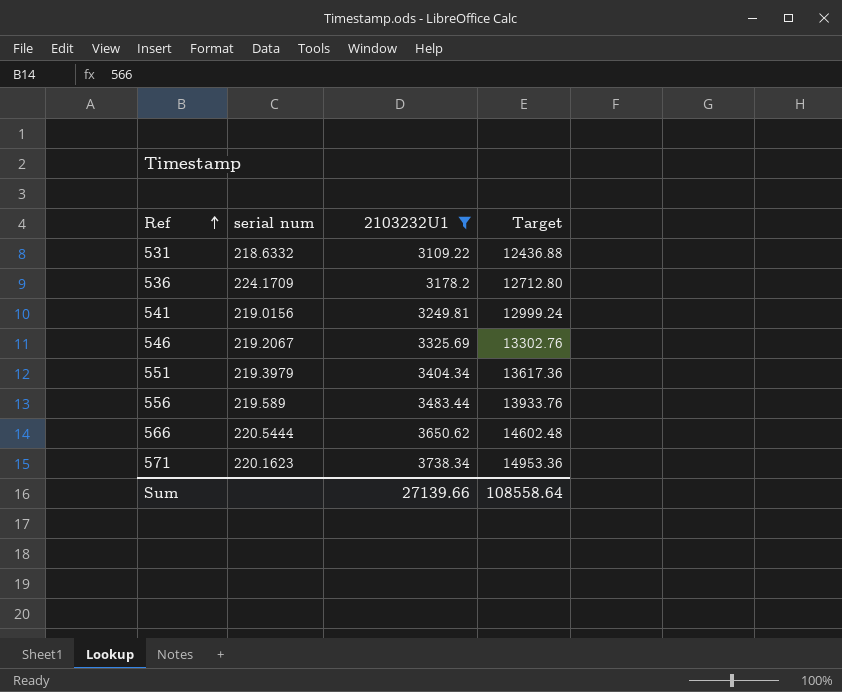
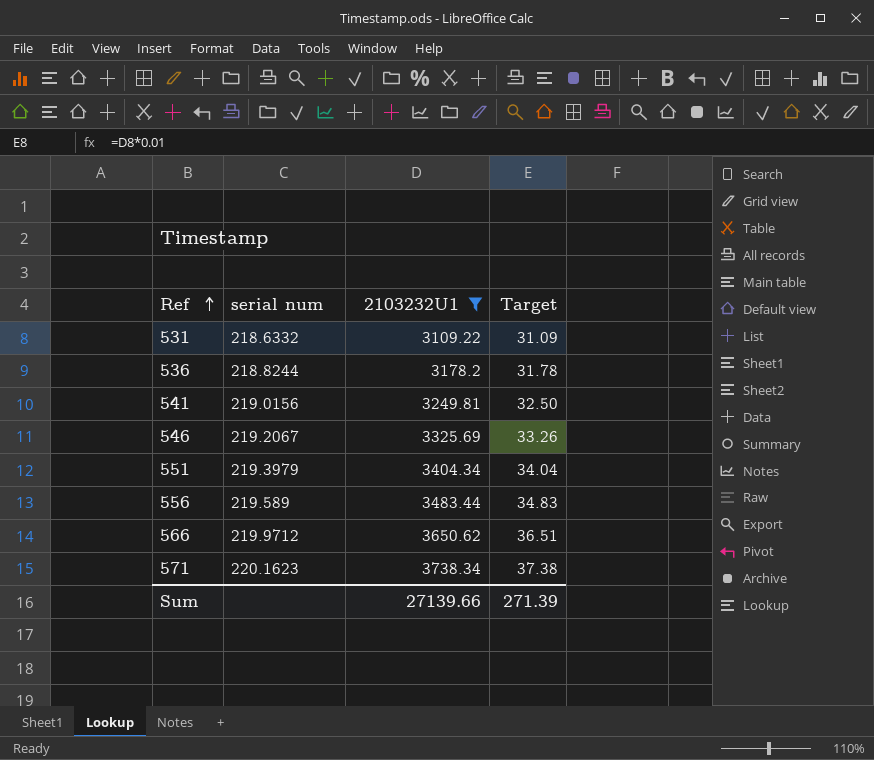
column Target | formula: [2103232U1] * 4 -> [2103232U1] * 0.01
536 | serial num: 224.1709 -> 218.8244
566 | serial num: 220.5444 -> 219.9712
Sum | Target: 108558.64 -> 271.39

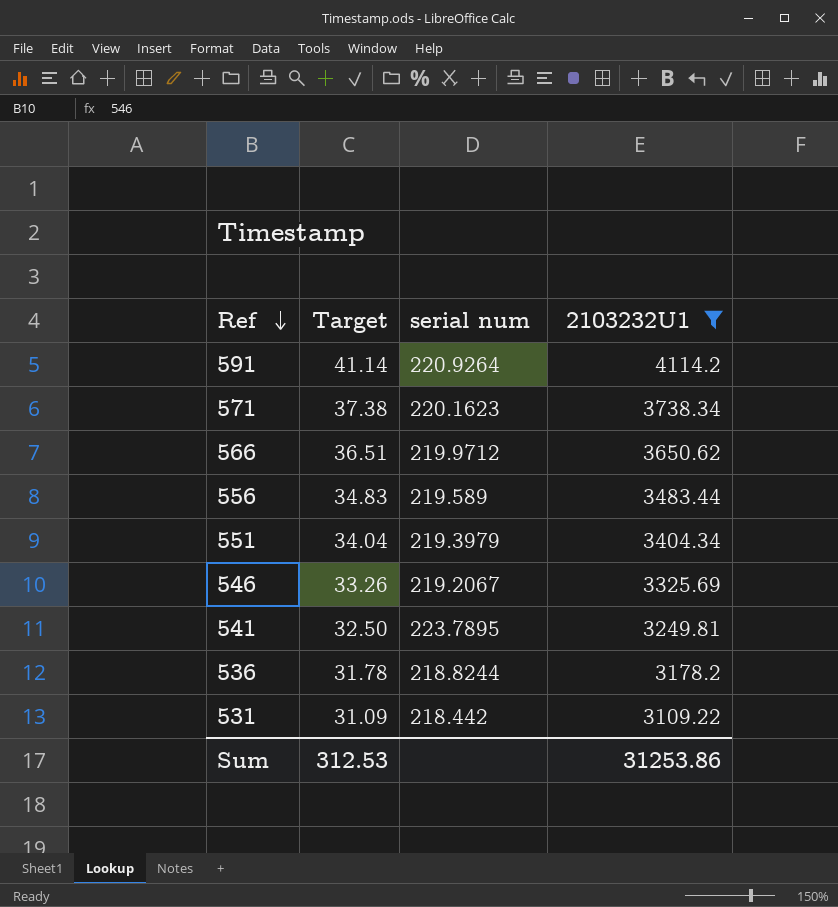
row order: Ref ascending -> Ref descending
column Target | position: 4 -> 2
row 591: none -> 41.14 | 220.9264 | 4114.2
541 | serial num: 219.0156 -> 223.7895
531 | serial num: 218.6332 -> 218.442
Sum | Target: 271.39 -> 312.53
Sum | 2103232U1: 27139.66 -> 31253.86

